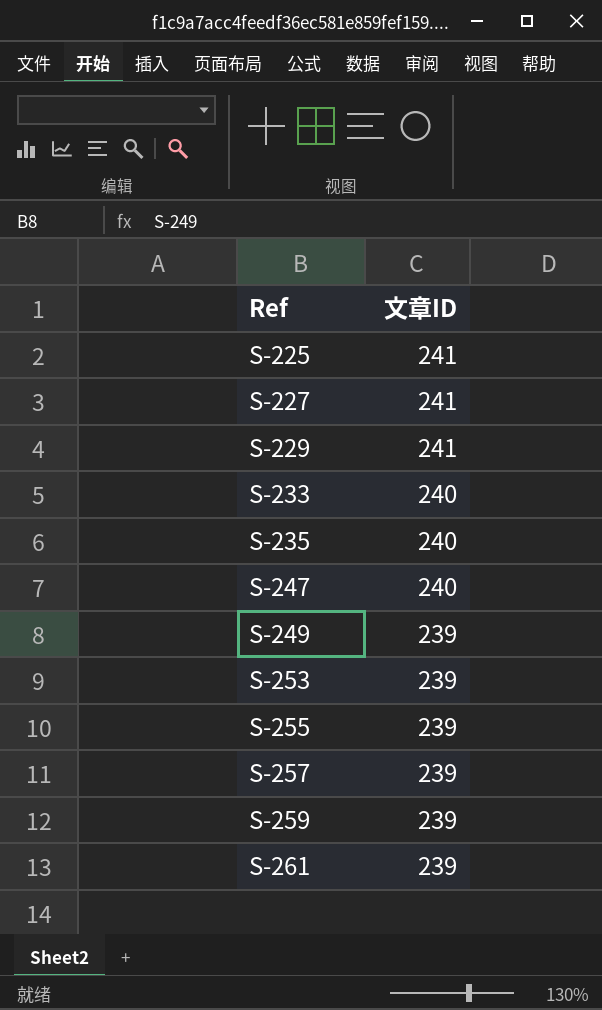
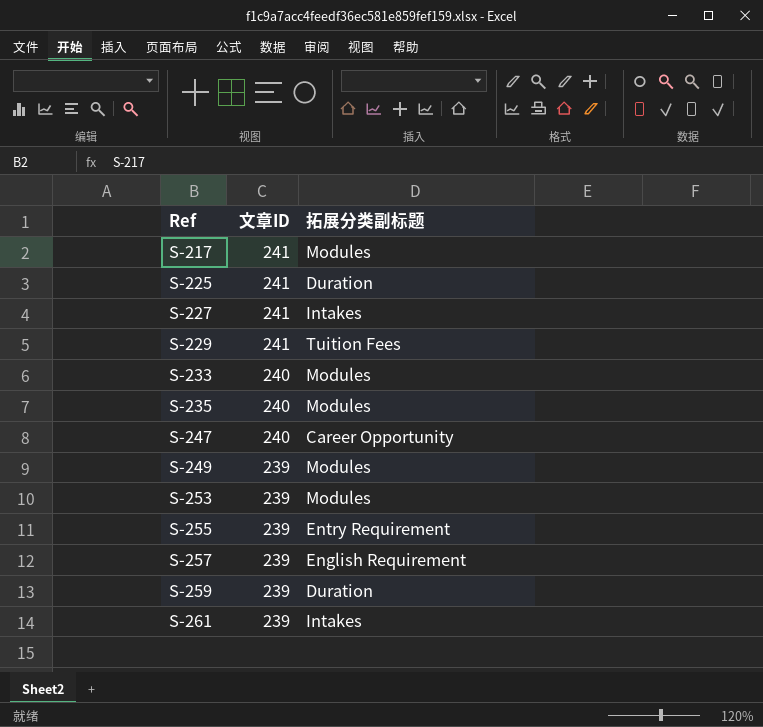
column 拓展分类副标题 | position: none -> 3
row S-217: none -> 241 | Modules

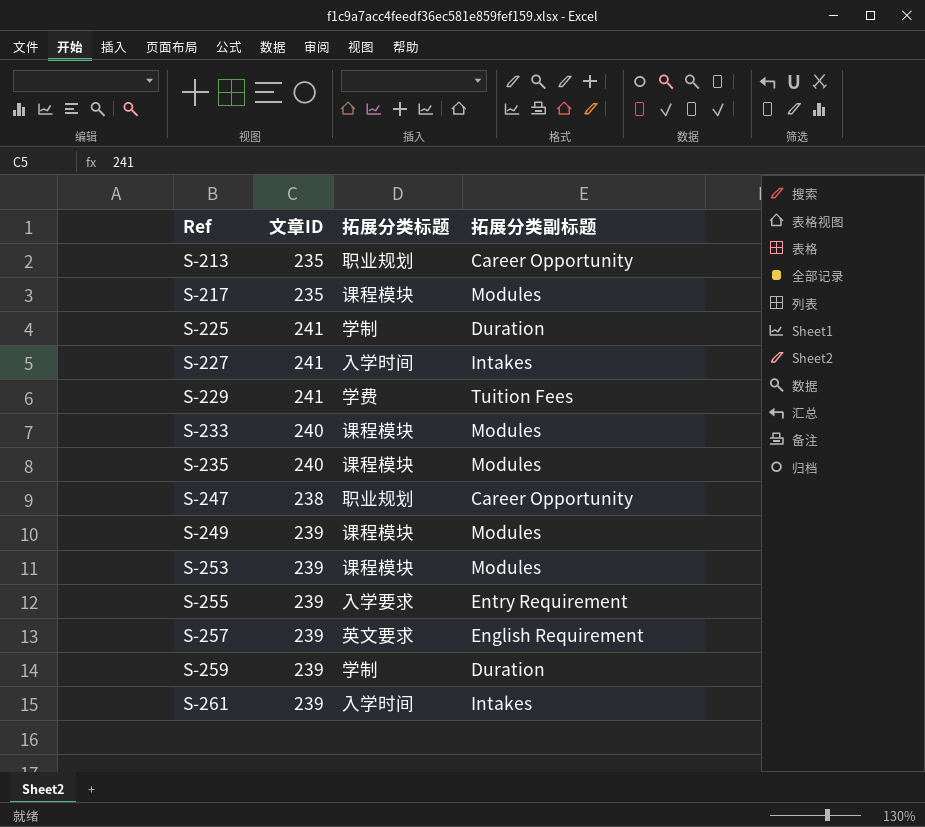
column 拓展分类标题 | position: none -> 3
row S-213: none -> 235 | 职业规划 | Career Opportunity
S-217 | 文章ID: 241 -> 235
S-247 | 文章ID: 240 -> 238

